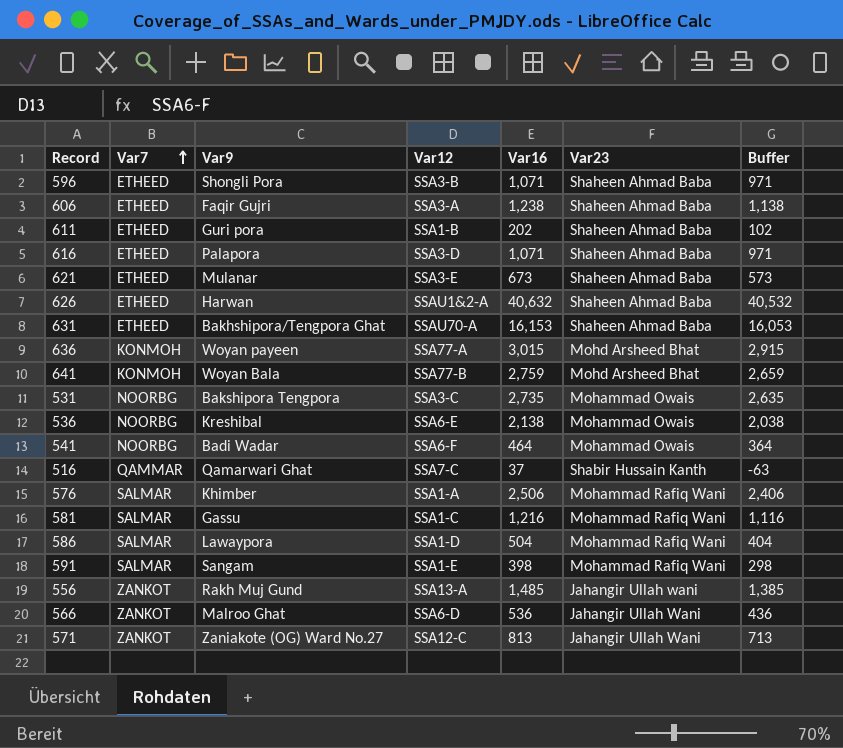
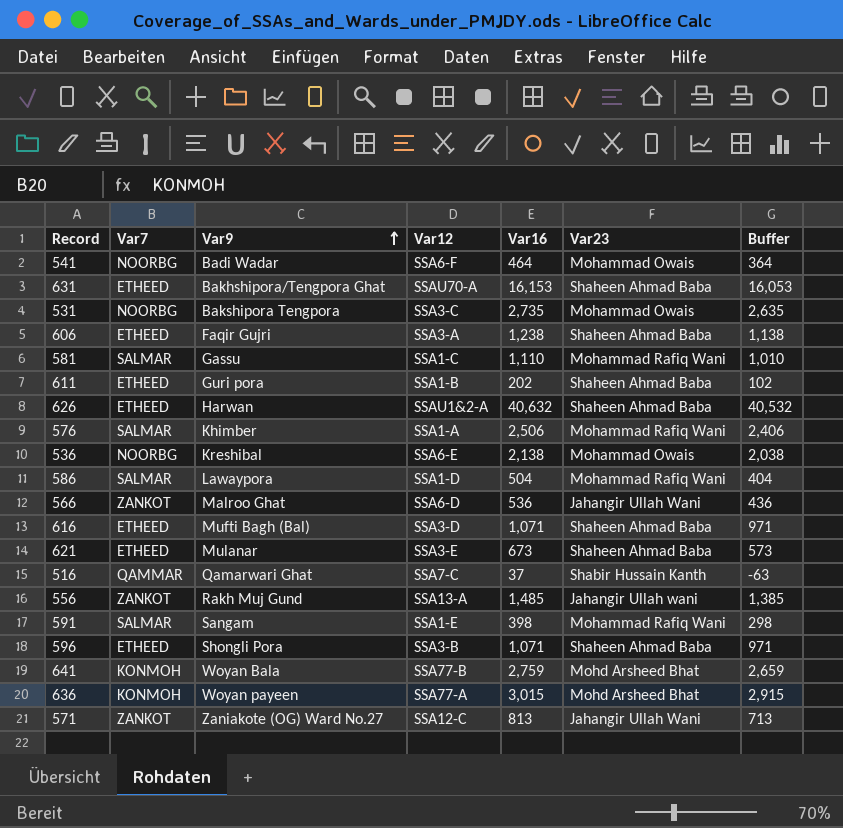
row order: Var7 ascending -> Var9 ascending
581 | Var16: 1,216 -> 1,110
581 | Buffer: 1,116 -> 1,010
616 | Var9: Palapora -> Mufti Bagh (Bal)

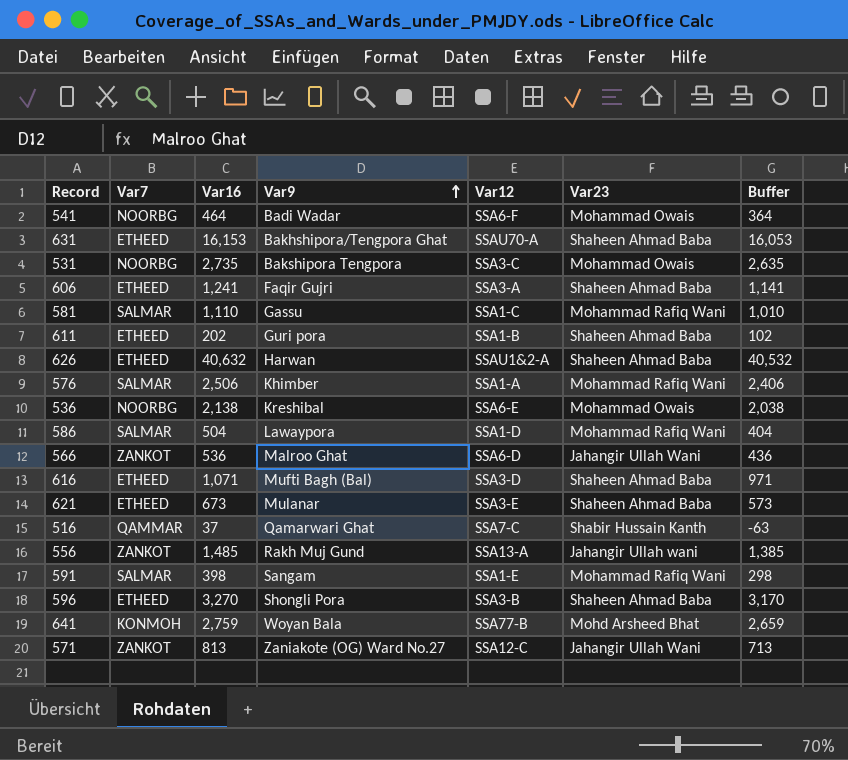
column Var16 | position: 5 -> 3
row 636: KONMOH | Woyan payeen | SSA77-A | 3,015 | Mohd Arsheed Bhat | 2,915 -> none
606 | Var16: 1,238 -> 1,241
606 | Buffer: 1,138 -> 1,141
596 | Var16: 1,071 -> 3,270
596 | Buffer: 971 -> 3,170

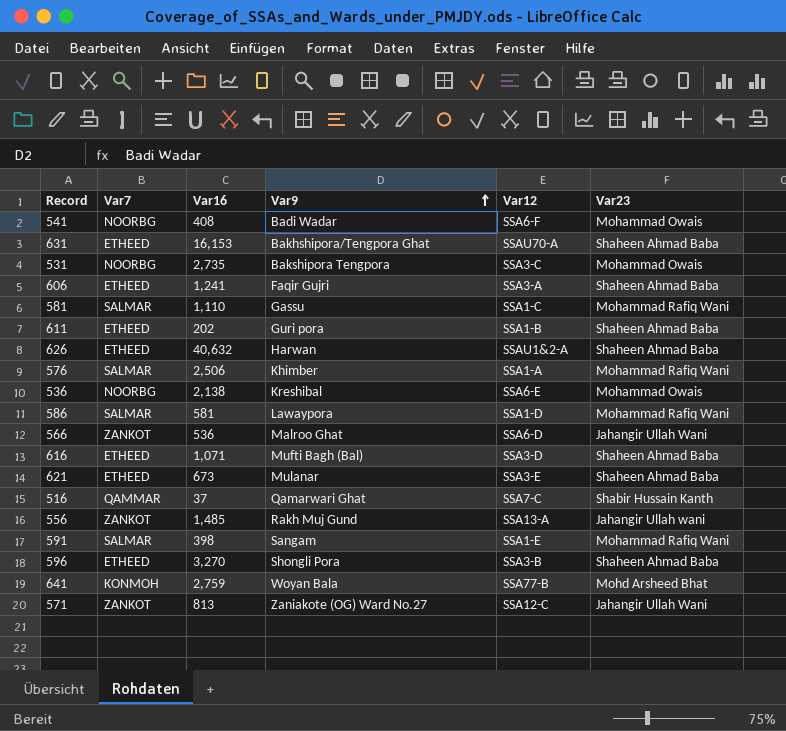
column Buffer | formula: [Var16] - 100 -> none
541 | Var16: 464 -> 408
586 | Var16: 504 -> 581

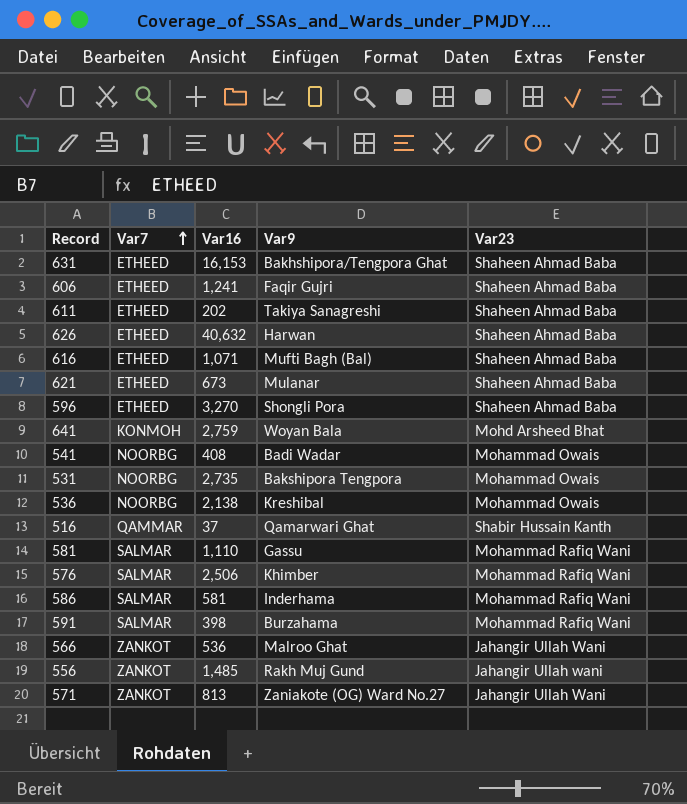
row order: Var9 ascending -> Var7 ascending
column Var12 | position: 5 -> none
611 | Var9: Guri pora -> Takiya Sanagreshi
586 | Var9: Lawaypora -> Inderhama
591 | Var9: Sangam -> Burzahama

